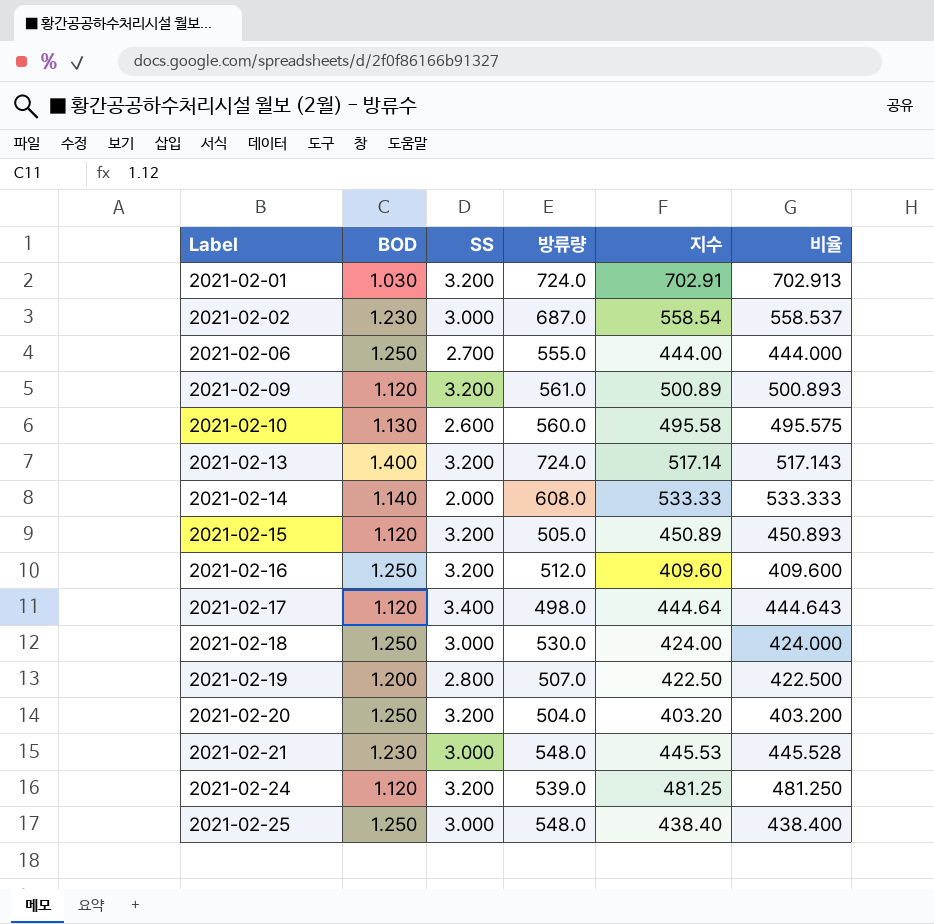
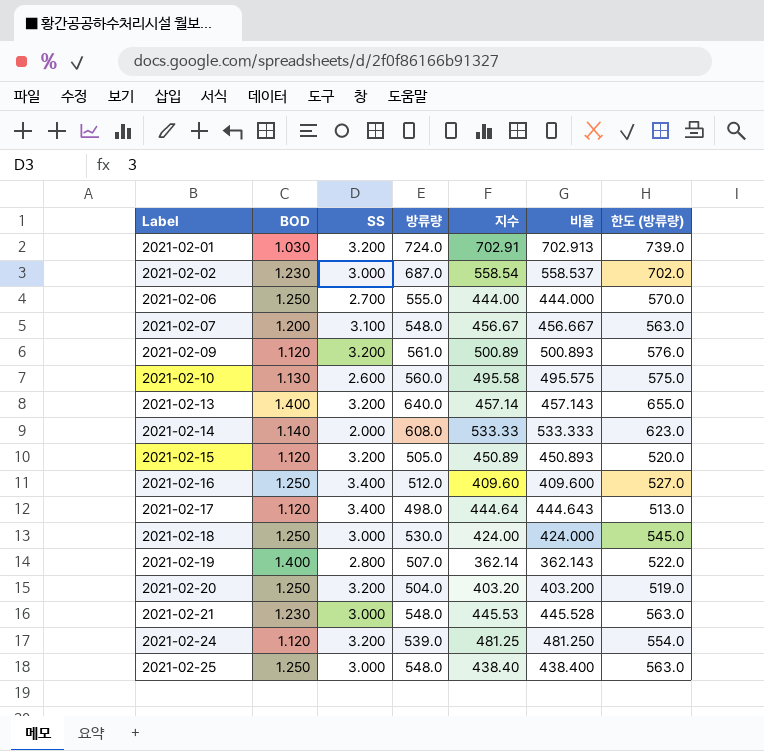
column 한도 (방류량) | formula: none -> [방류량] + 15
row 2021-02-07: none -> 1.200 | 3.100 | 548.0 | 456.67 | 456.667 | 563.0
2021-02-13 | 방류량: 724.0 -> 640.0
2021-02-13 | 지수: 517.14 -> 457.14
2021-02-13 | 비율: 517.143 -> 457.143
2021-02-16 | SS: 3.200 -> 3.400
2021-02-19 | BOD: 1.200 -> 1.400
2021-02-19 | 지수: 422.50 -> 362.14
2021-02-19 | 비율: 422.500 -> 362.143

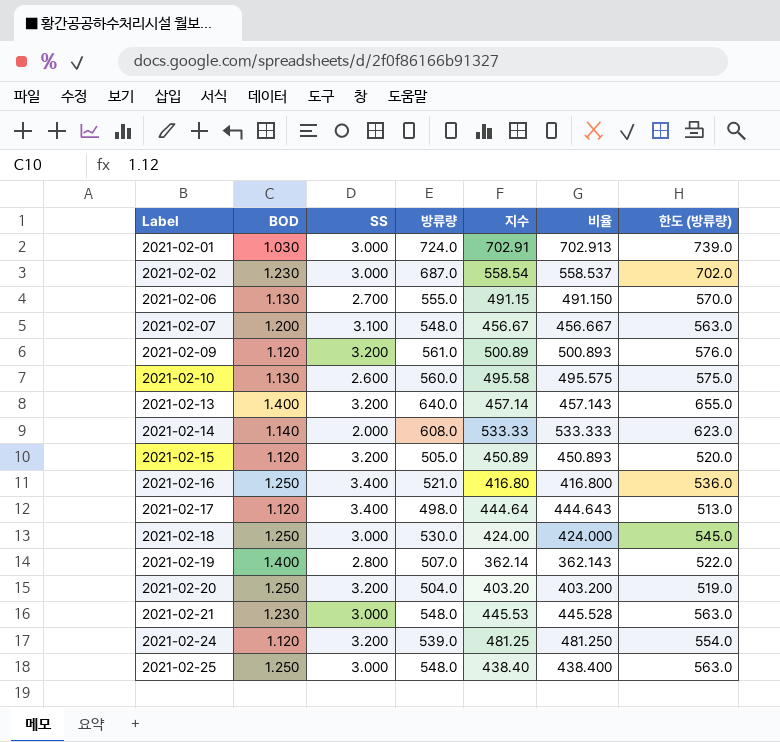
2021-02-01 | SS: 3.200 -> 3.000
2021-02-06 | BOD: 1.250 -> 1.130
2021-02-06 | 지수: 444.00 -> 491.15
2021-02-06 | 비율: 444.000 -> 491.150
2021-02-16 | 방류량: 512.0 -> 521.0
2021-02-16 | 지수: 409.60 -> 416.80
2021-02-16 | 비율: 409.600 -> 416.800
2021-02-16 | 한도 (방류량): 527.0 -> 536.0

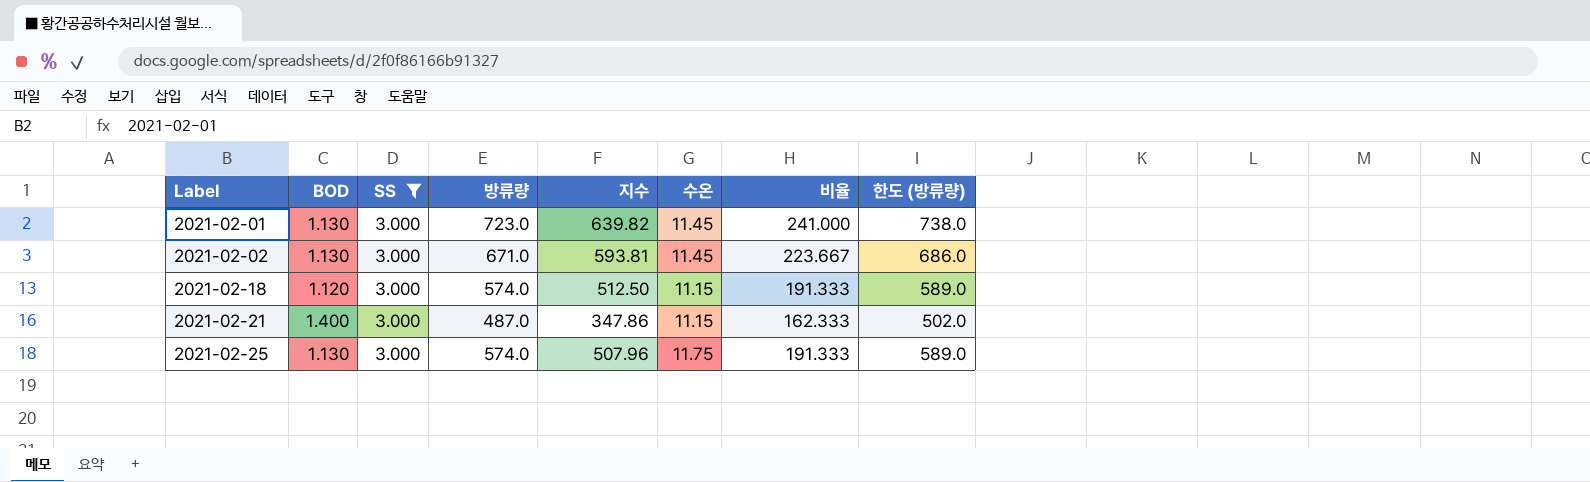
filter: none -> SS = 3.000
column 수온 | position: none -> 6
column 비율 | formula: [방류량] / [BOD] -> [방류량] / [SS]
2021-02-01 | BOD: 1.030 -> 1.130
2021-02-01 | 방류량: 724.0 -> 723.0
2021-02-01 | 지수: 702.91 -> 639.82
2021-02-01 | 한도 (방류량): 739.0 -> 738.0
2021-02-02 | BOD: 1.230 -> 1.130
2021-02-02 | 방류량: 687.0 -> 671.0
2021-02-02 | 지수: 558.54 -> 593.81
2021-02-02 | 한도 (방류량): 702.0 -> 686.0
2021-02-18 | BOD: 1.250 -> 1.120
2021-02-18 | 방류량: 530.0 -> 574.0
2021-02-18 | 지수: 424.00 -> 512.50
2021-02-18 | 한도 (방류량): 545.0 -> 589.0
2021-02-21 | BOD: 1.230 -> 1.400
2021-02-21 | 방류량: 548.0 -> 487.0
2021-02-21 | 지수: 445.53 -> 347.86
2021-02-21 | 한도 (방류량): 563.0 -> 502.0
2021-02-25 | BOD: 1.250 -> 1.130
2021-02-25 | 방류량: 548.0 -> 574.0
2021-02-25 | 지수: 438.40 -> 507.96
2021-02-25 | 한도 (방류량): 563.0 -> 589.0

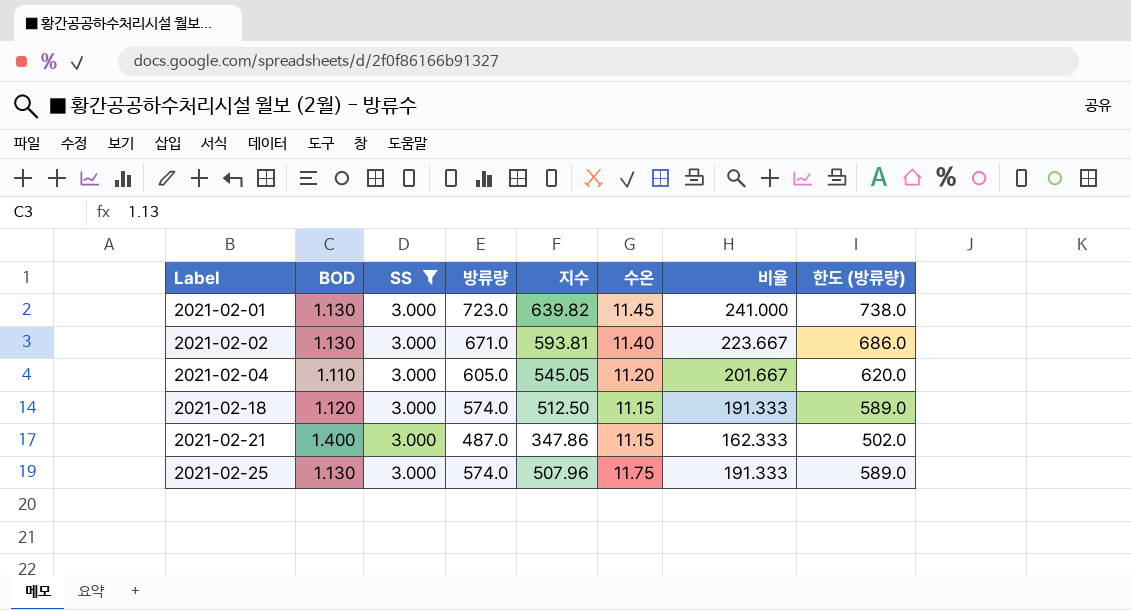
2021-02-02 | 수온: 11.45 -> 11.40
row 2021-02-04: none -> 1.110 | 3.000 | 605.0 | 545.05 | 11.20 | 201.667 | 620.0

